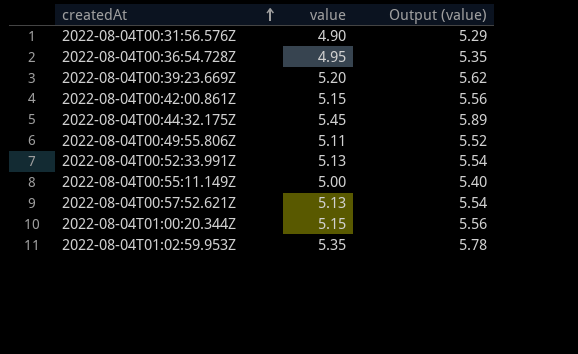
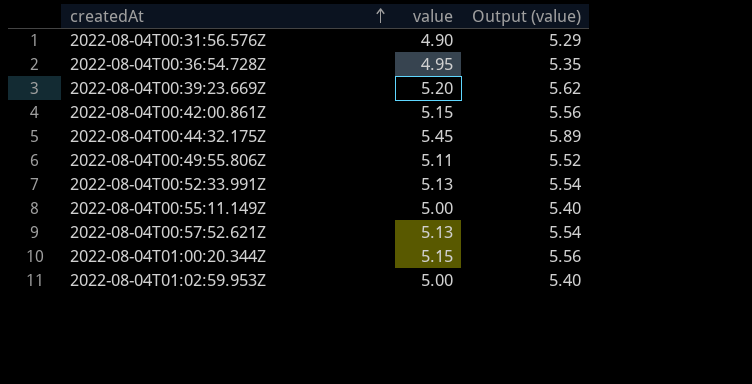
2022-08-04T01:02:59.953Z | value: 5.35 -> 5.00
2022-08-04T01:02:59.953Z | Output (value): 5.78 -> 5.40

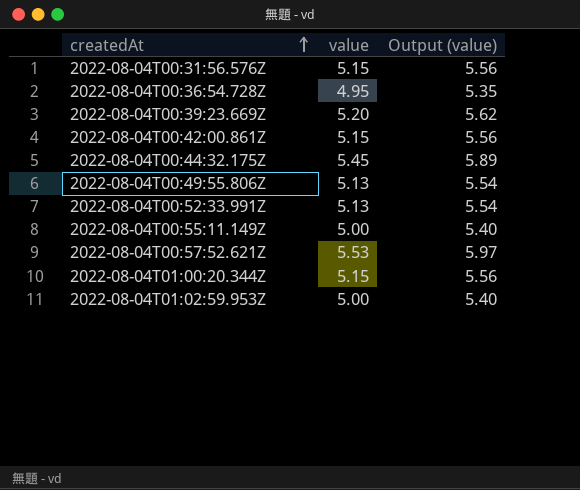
2022-08-04T00:31:56.576Z | value: 4.90 -> 5.15
2022-08-04T00:31:56.576Z | Output (value): 5.29 -> 5.56
2022-08-04T00:49:55.806Z | value: 5.11 -> 5.13
2022-08-04T00:49:55.806Z | Output (value): 5.52 -> 5.54
2022-08-04T00:57:52.621Z | value: 5.13 -> 5.53
2022-08-04T00:57:52.621Z | Output (value): 5.54 -> 5.97

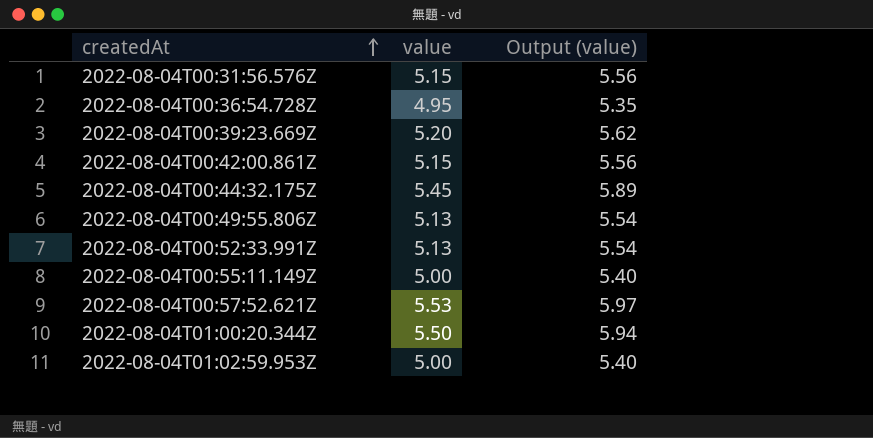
2022-08-04T01:00:20.344Z | value: 5.15 -> 5.50
2022-08-04T01:00:20.344Z | Output (value): 5.56 -> 5.94

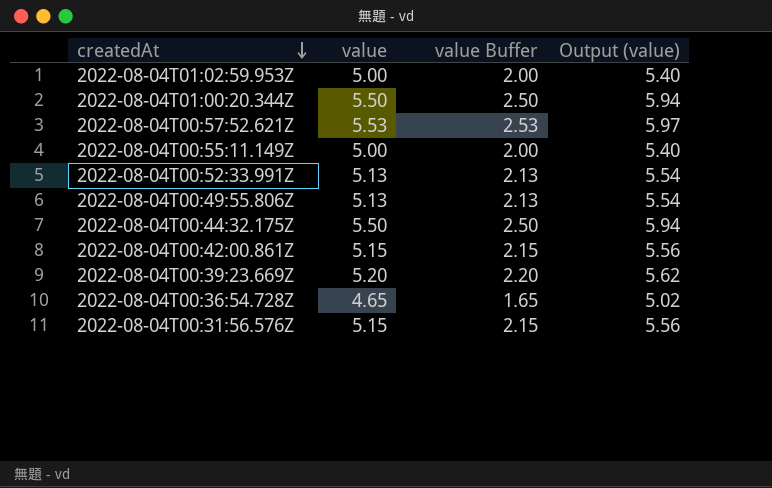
row order: createdAt ascending -> createdAt descending
column value Buffer | formula: none -> [value] - 3
2022-08-04T00:44:32.175Z | value: 5.45 -> 5.50
2022-08-04T00:44:32.175Z | Output (value): 5.89 -> 5.94
2022-08-04T00:36:54.728Z | value: 4.95 -> 4.65
2022-08-04T00:36:54.728Z | Output (value): 5.35 -> 5.02

